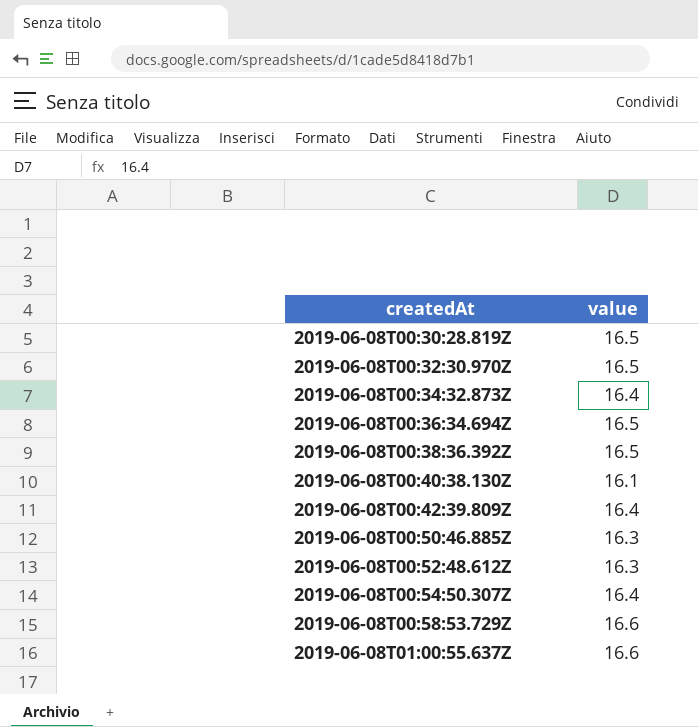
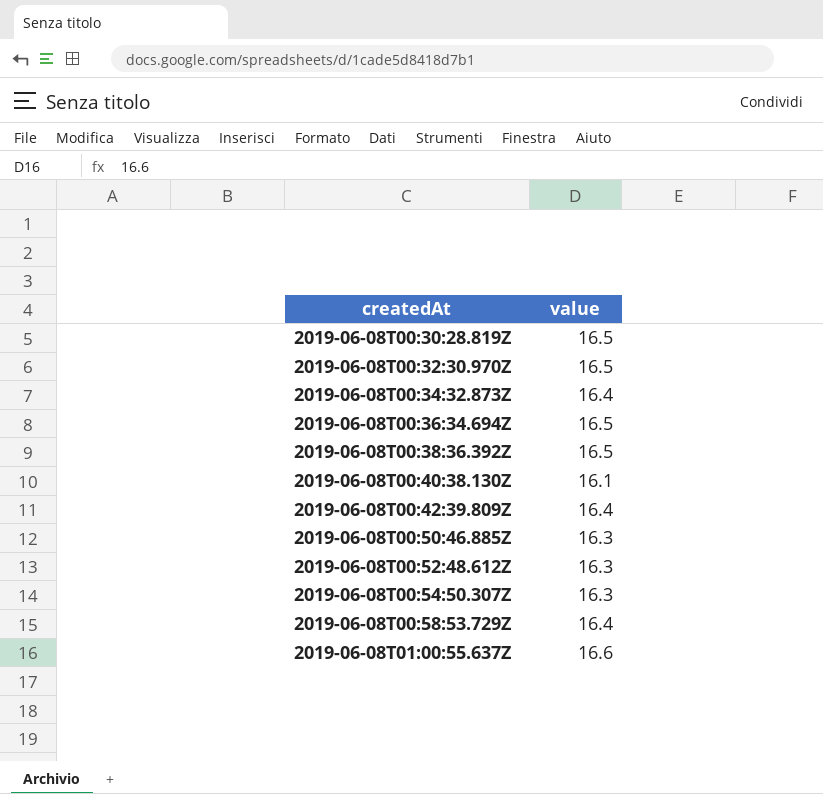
2019-06-08T00:54:50.307Z | value: 16.4 -> 16.3
2019-06-08T00:58:53.729Z | value: 16.6 -> 16.4

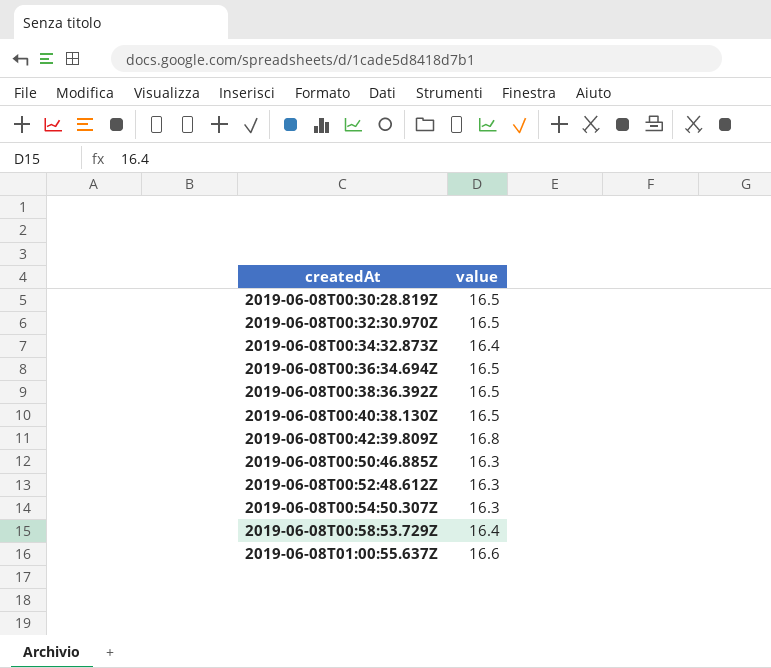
2019-06-08T00:40:38.130Z | value: 16.1 -> 16.5
2019-06-08T00:42:39.809Z | value: 16.4 -> 16.8

